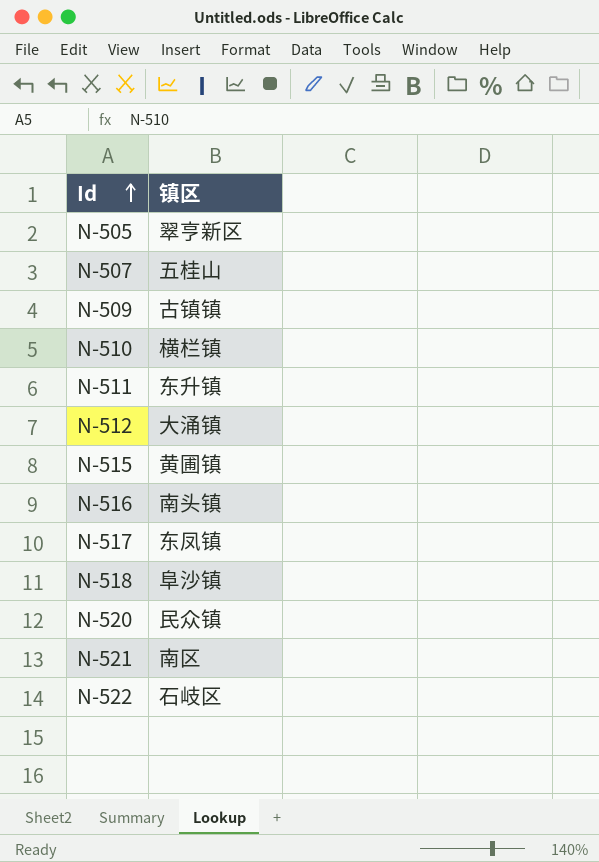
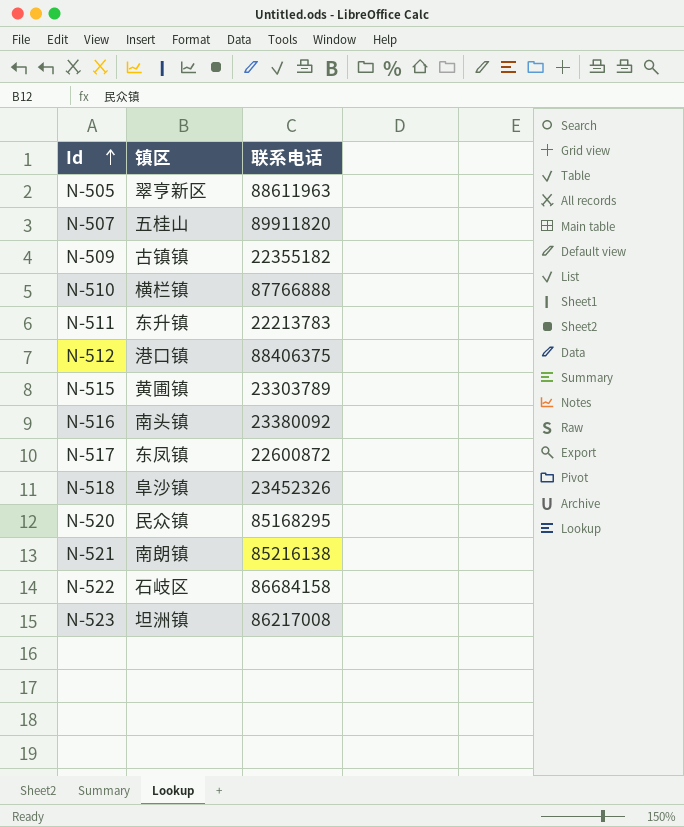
column 联系电话 | position: none -> 3
N-512 | 镇区: 大涌镇 -> 港口镇
N-521 | 镇区: 南区 -> 南朗镇
row N-523: none -> 坦洲镇 | 86217008

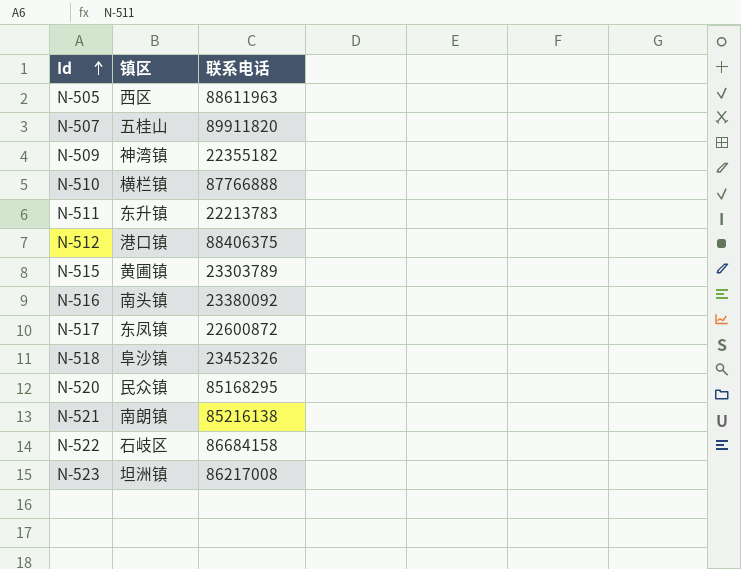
N-505 | 镇区: 翠亨新区 -> 西区
N-509 | 镇区: 古镇镇 -> 神湾镇

